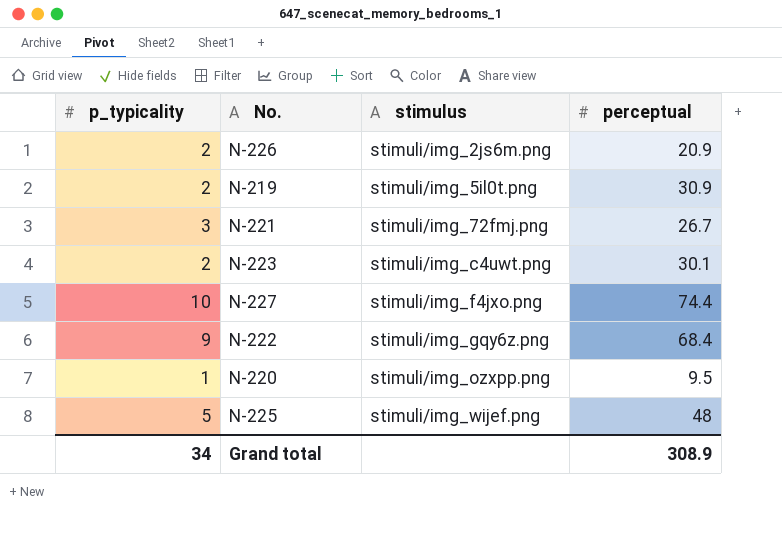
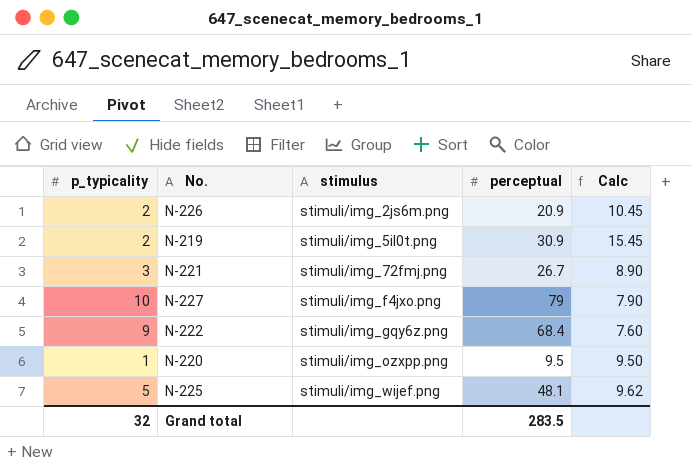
column Calc | formula: none -> [perceptual] / [p_typicality]
row N-223: 2 | stimuli/img_c4uwt.png | 30.1 -> none
N-227 | perceptual: 74.4 -> 79
N-225 | perceptual: 48 -> 48.1
Grand total | p_typicality: 34 -> 32
Grand total | perceptual: 308.9 -> 283.5

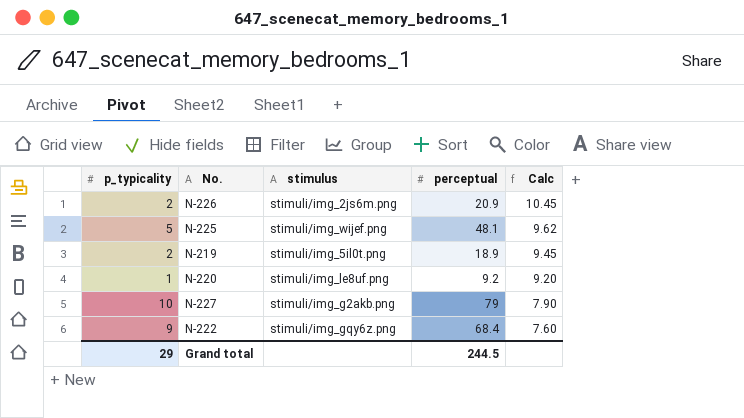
row order: stimulus ascending -> Calc descending
row N-221: 3 | stimuli/img_72fmj.png | 26.7 | 8.90 -> none
N-219 | perceptual: 30.9 -> 18.9
N-219 | Calc: 15.45 -> 9.45
N-220 | stimulus: stimuli/img_ozxpp.png -> stimuli/img_le8uf.png
N-220 | perceptual: 9.5 -> 9.2
N-220 | Calc: 9.50 -> 9.20
N-227 | stimulus: stimuli/img_f4jxo.png -> stimuli/img_g2akb.png
Grand total | p_typicality: 32 -> 29
Grand total | perceptual: 283.5 -> 244.5

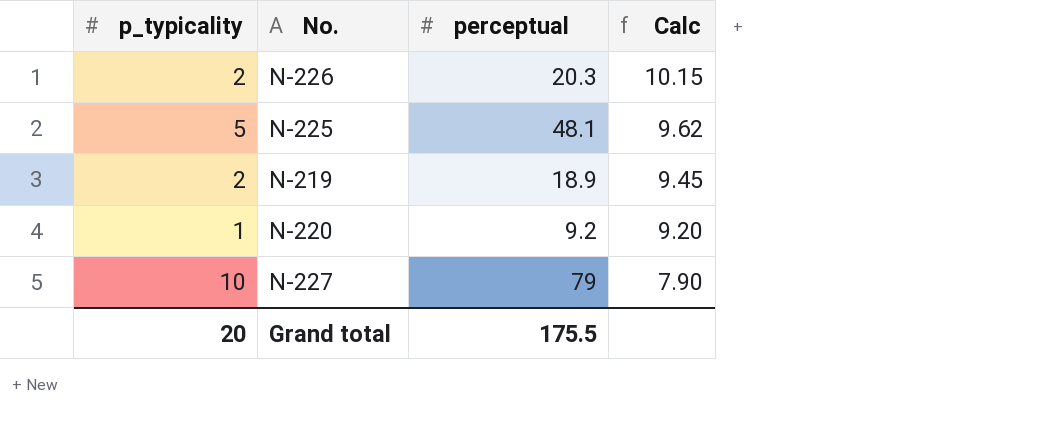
column stimulus | position: 3 -> none
row N-222: 9 | stimuli/img_gqy6z.png | 68.4 | 7.60 -> none
N-226 | perceptual: 20.9 -> 20.3
N-226 | Calc: 10.45 -> 10.15
Grand total | p_typicality: 29 -> 20
Grand total | perceptual: 244.5 -> 175.5

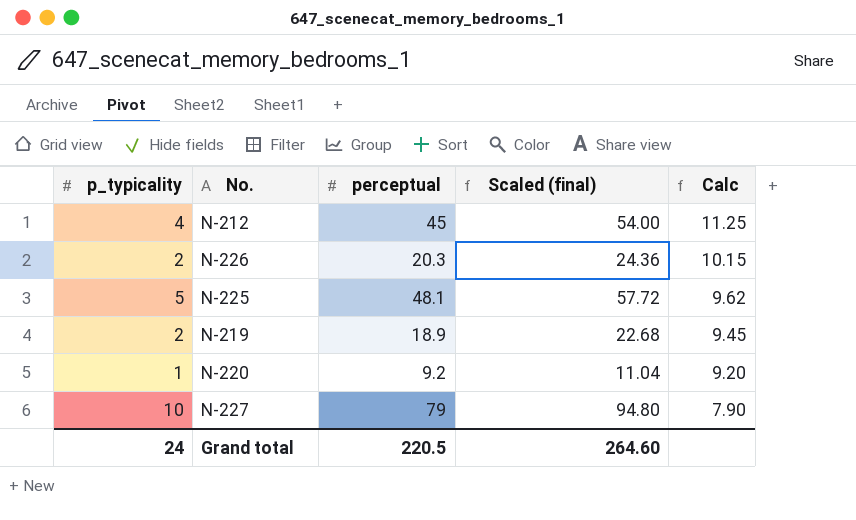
column Scaled (final) | formula: none -> [perceptual] * 1.2
row N-212: none -> 4 | 45 | 54.00 | 11.25
Grand total | p_typicality: 20 -> 24
Grand total | perceptual: 175.5 -> 220.5

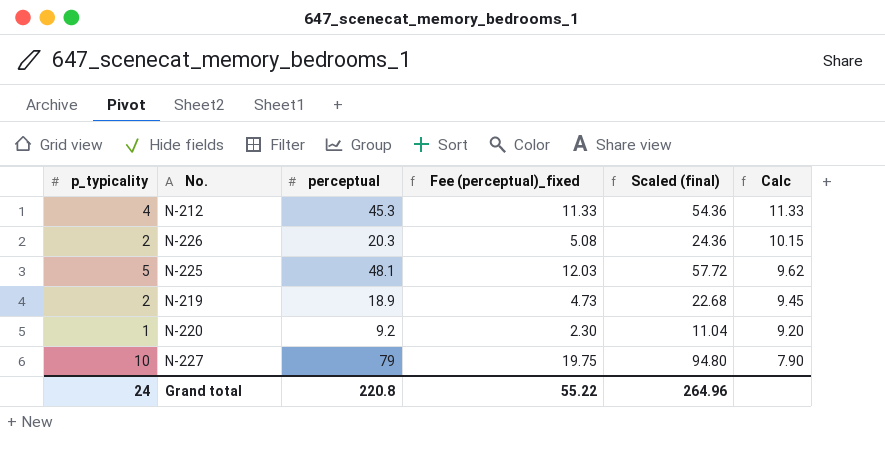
column Fee (perceptual)_fixed | formula: none -> [perceptual] * 0.25
N-212 | perceptual: 45 -> 45.3
N-212 | Scaled (final): 54.00 -> 54.36
N-212 | Calc: 11.25 -> 11.33
Grand total | perceptual: 220.5 -> 220.8
Grand total | Scaled (final): 264.60 -> 264.96

